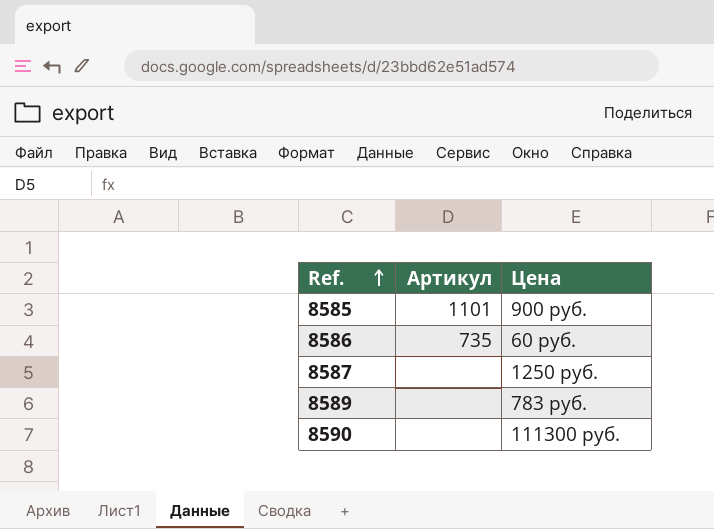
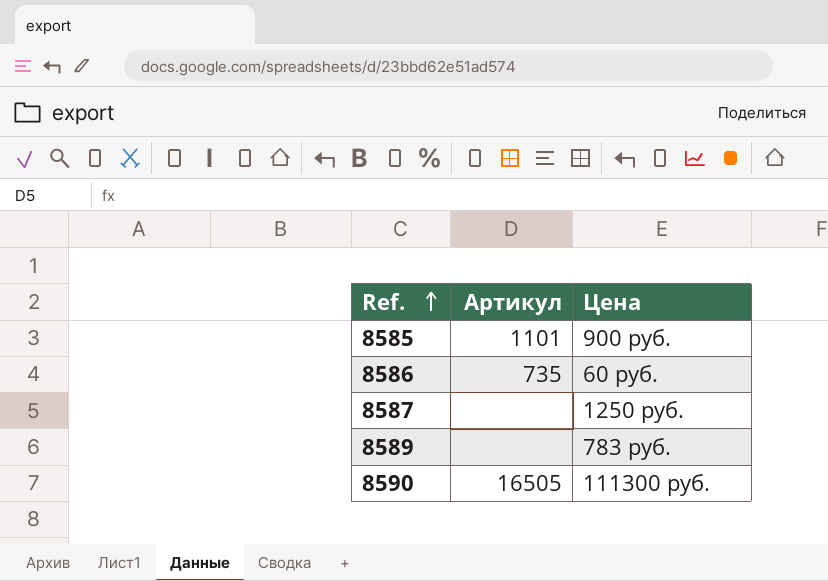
8590 | Артикул: none -> 16505

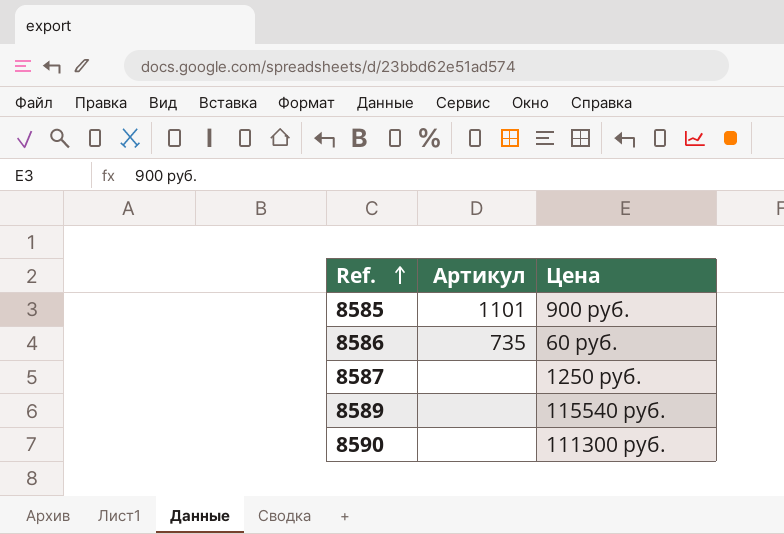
8589 | Цена: 783 руб. -> 115540 руб.
8590 | Артикул: 16505 -> none

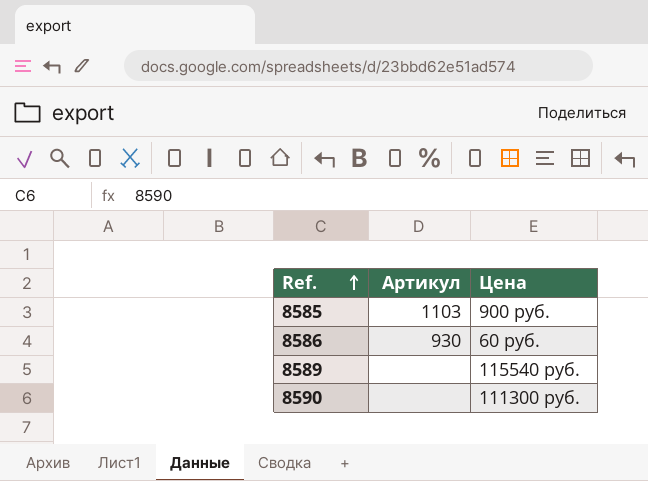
row 8587: none | 1250 руб. -> none
8585 | Артикул: 1101 -> 1103
8586 | Артикул: 735 -> 930

